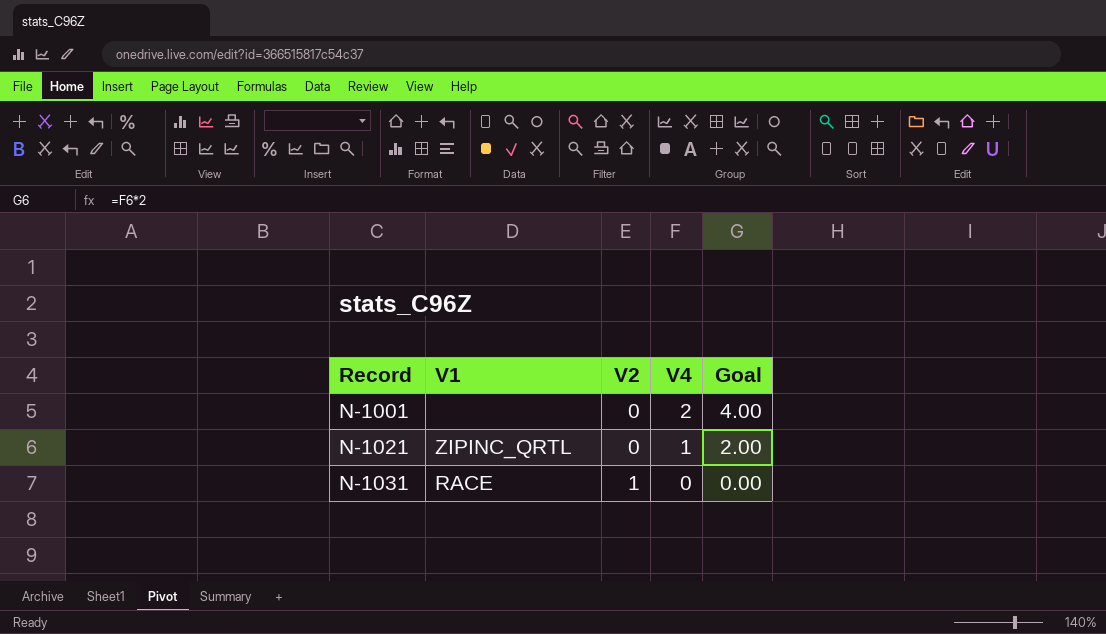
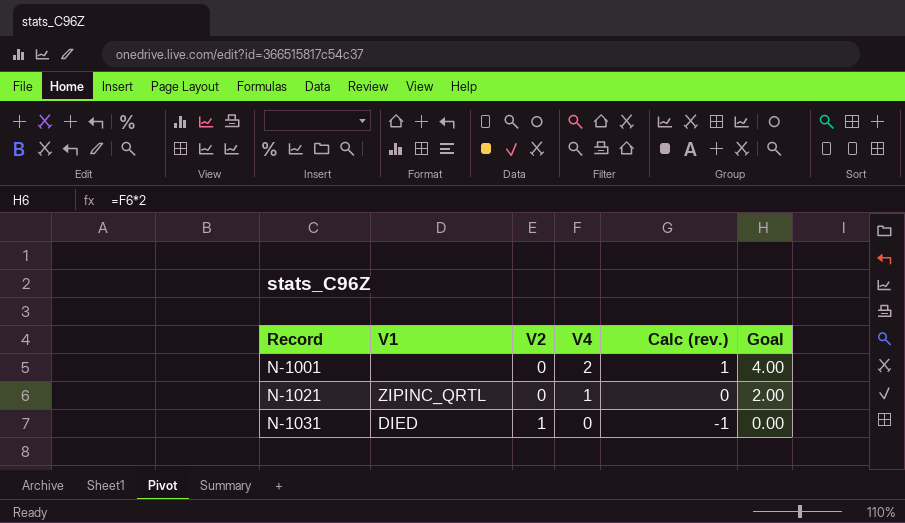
column Calc (rev.) | formula: none -> [V4] - 1
N-1031 | V1: RACE -> DIED

